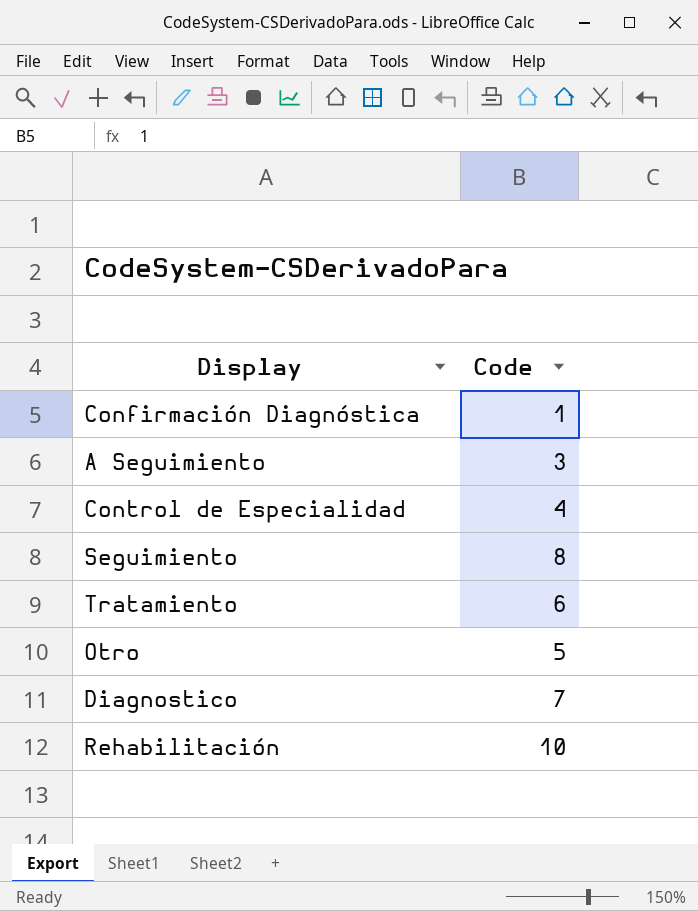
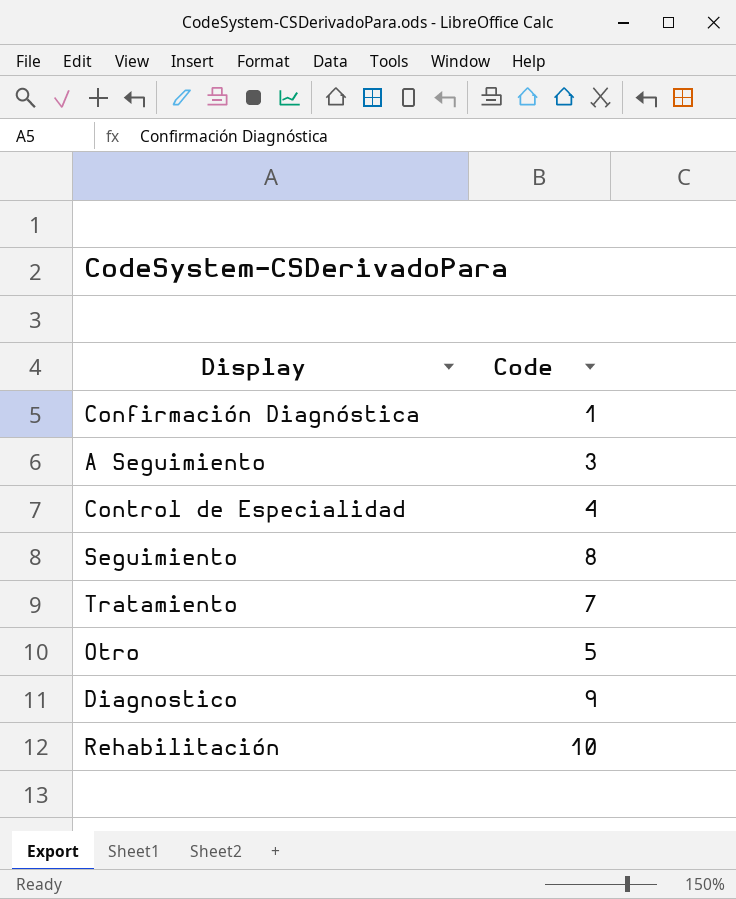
Tratamiento | Code: 6 -> 7
Diagnostico | Code: 7 -> 9

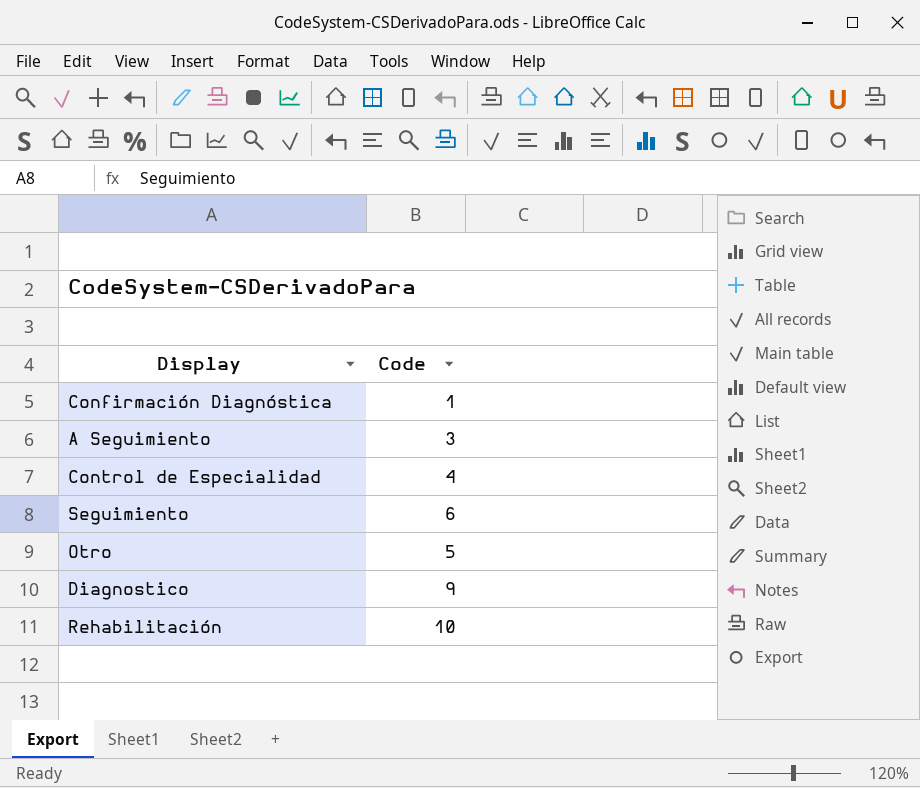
row Tratamiento: 7 -> none
Seguimiento | Code: 8 -> 6

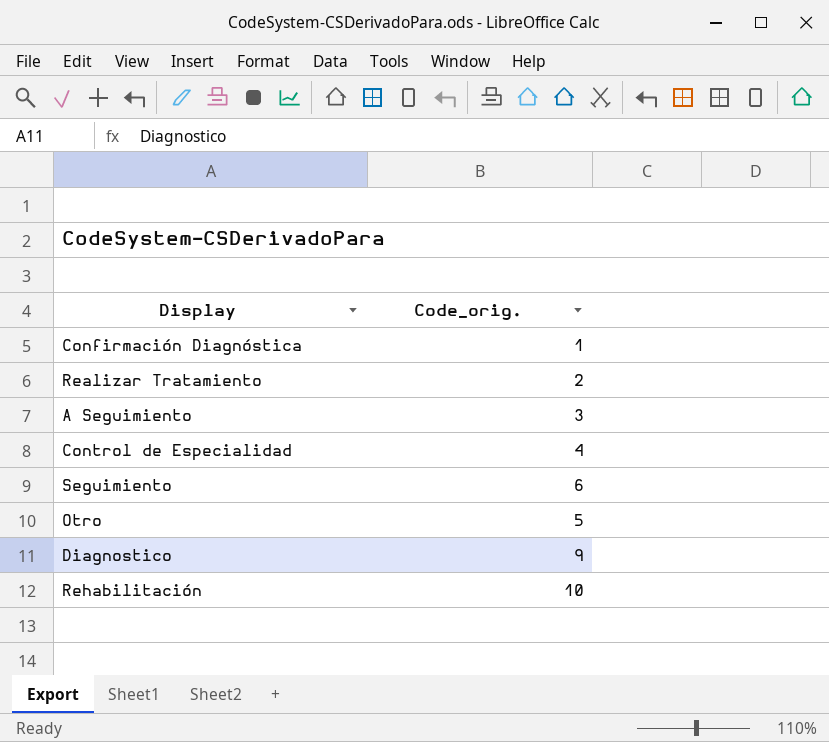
column name: Code -> Code_orig.
row Realizar Tratamiento: none -> 2

